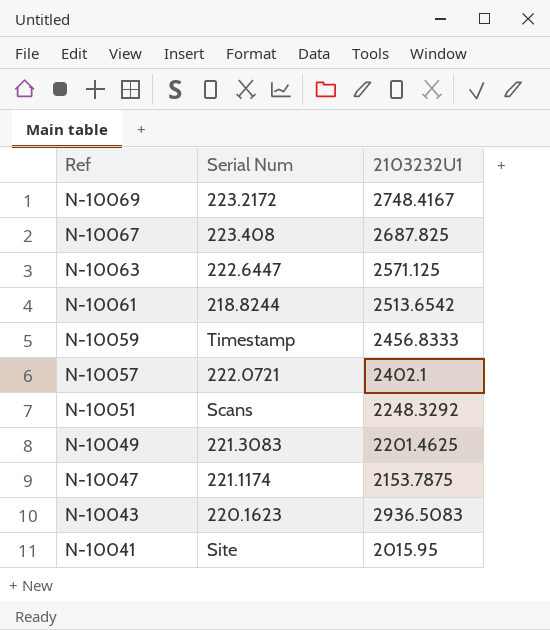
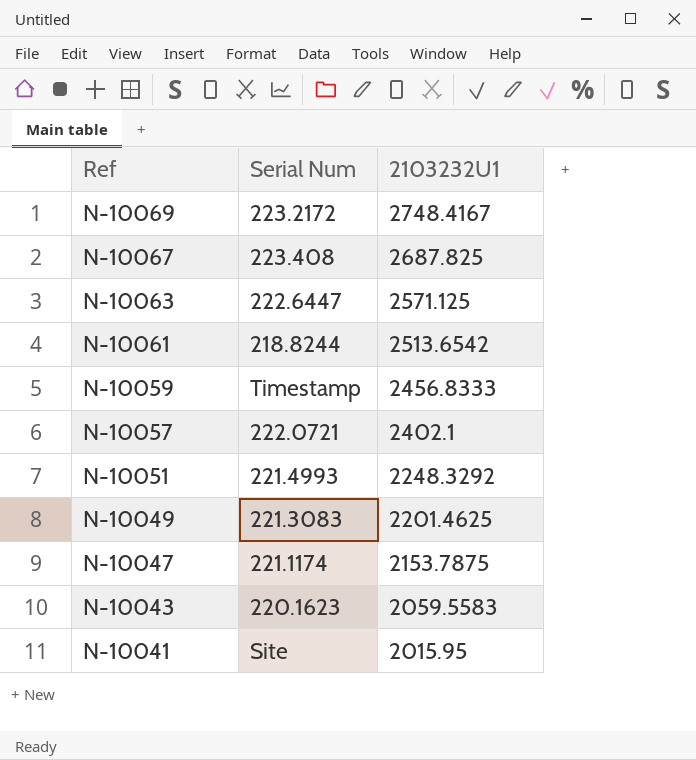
N-10051 | Serial Num: Scans -> 221.4993
N-10043 | 2103232U1: 2936.5083 -> 2059.5583

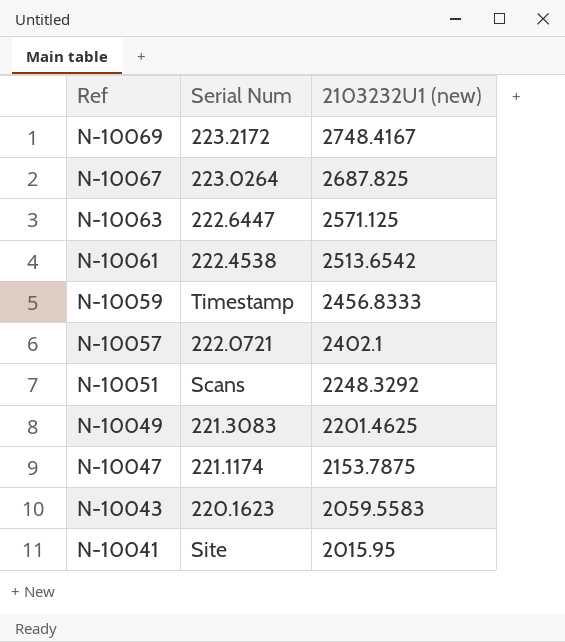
column name: 2103232U1 -> 2103232U1 (new)
N-10067 | Serial Num: 223.408 -> 223.0264
N-10061 | Serial Num: 218.8244 -> 222.4538
N-10051 | Serial Num: 221.4993 -> Scans

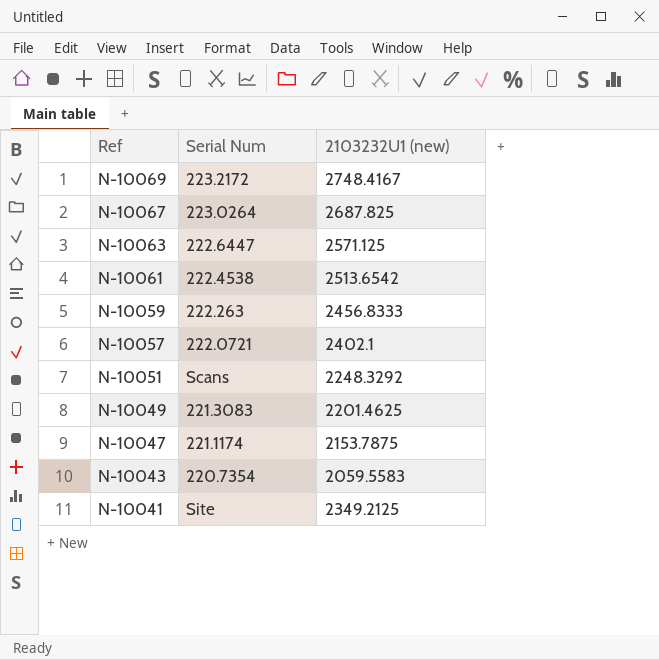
N-10059 | Serial Num: Timestamp -> 222.263
N-10043 | Serial Num: 220.1623 -> 220.7354
N-10041 | 2103232U1 (new): 2015.95 -> 2349.2125

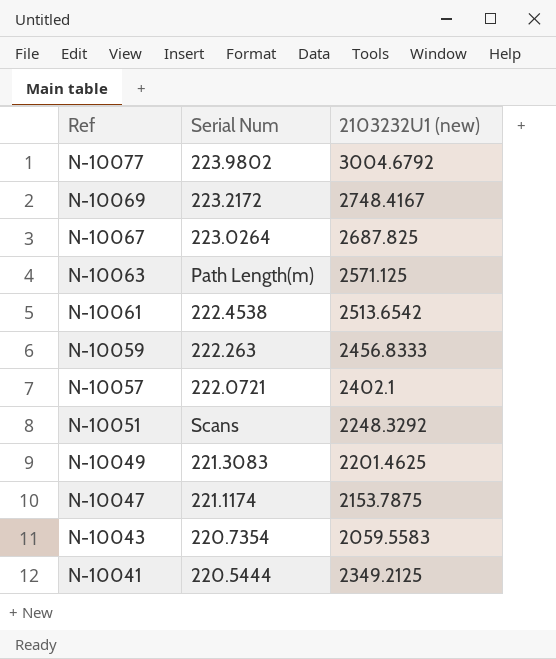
row N-10077: none -> 223.9802 | 3004.6792
N-10063 | Serial Num: 222.6447 -> Path Length(m)
N-10041 | Serial Num: Site -> 220.5444

